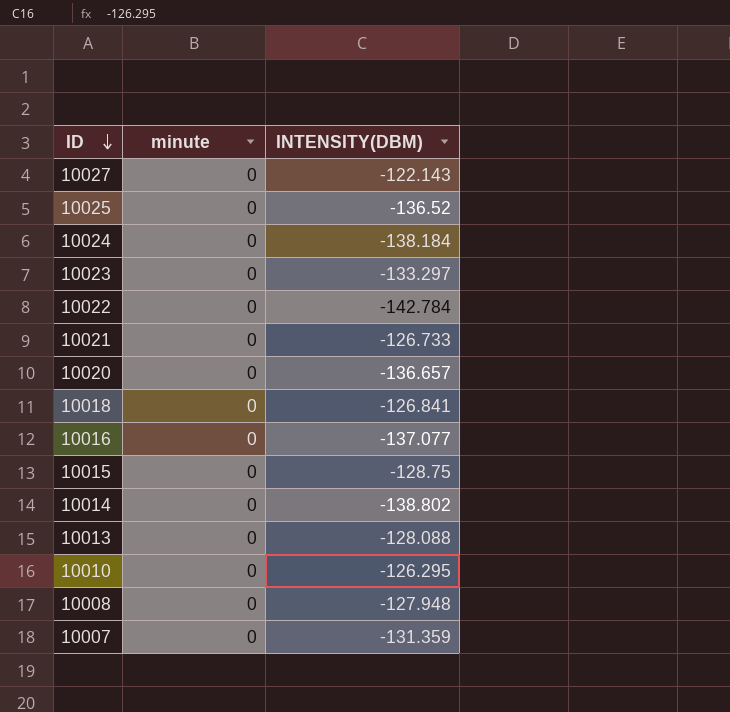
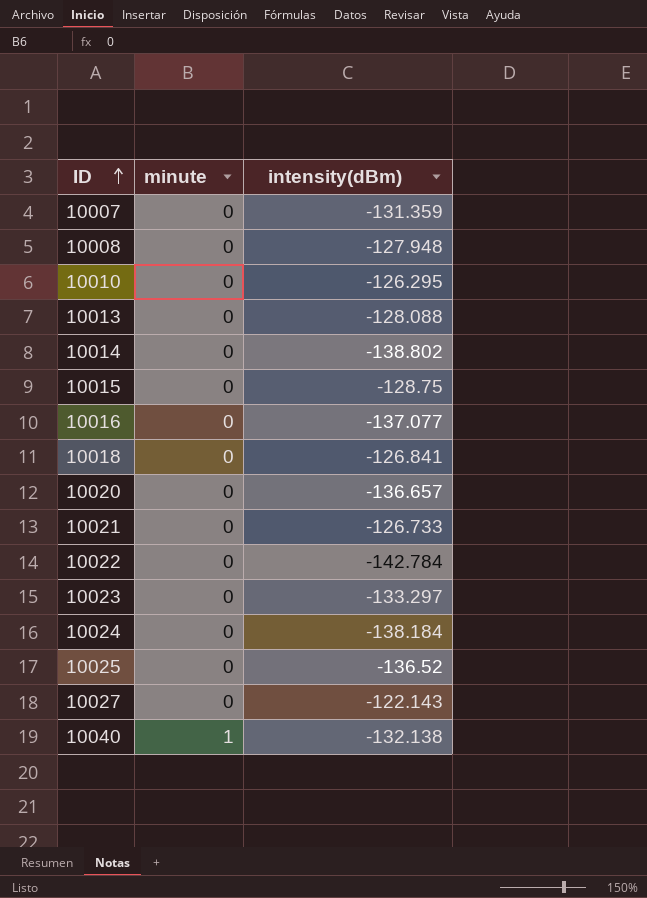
row order: ID descending -> ID ascending
column name: INTENSITY(DBM) -> intensity(dBm)
row 10040: none -> 1 | -132.138

